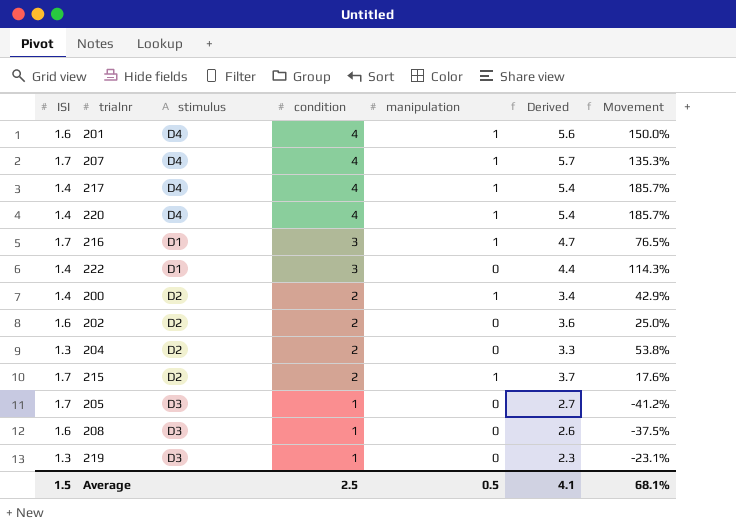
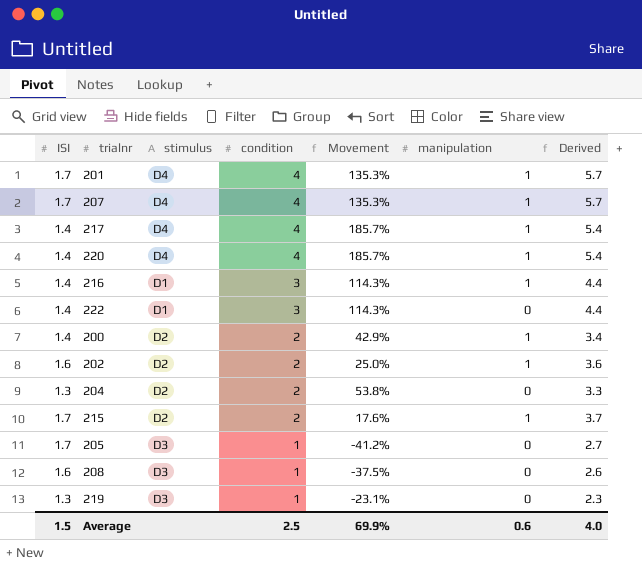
column Movement | position: 7 -> 5
201 | ISI: 1.6 -> 1.7
201 | Movement: 150.0% -> 135.3%
201 | Derived: 5.6 -> 5.7
216 | ISI: 1.7 -> 1.4
216 | Movement: 76.5% -> 114.3%
216 | Derived: 4.7 -> 4.4
202 | manipulation: 0 -> 1
Average | Movement: 68.1% -> 69.9%
Average | manipulation: 0.5 -> 0.6
Average | Derived: 4.1 -> 4.0

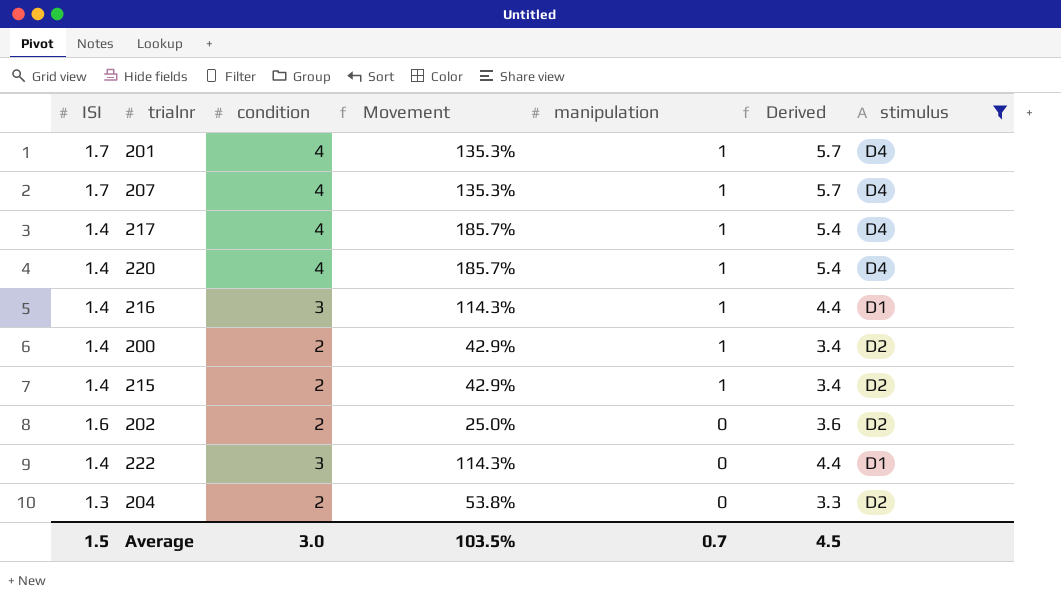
filter: none -> stimulus != D3
row order: condition descending -> manipulation descending
column stimulus | position: 3 -> 7
215 | ISI: 1.7 -> 1.4
215 | Movement: 17.6% -> 42.9%
215 | Derived: 3.7 -> 3.4
202 | manipulation: 1 -> 0
Average | condition: 2.5 -> 3.0
Average | Movement: 69.9% -> 103.5%
Average | manipulation: 0.6 -> 0.7
Average | Derived: 4.0 -> 4.5

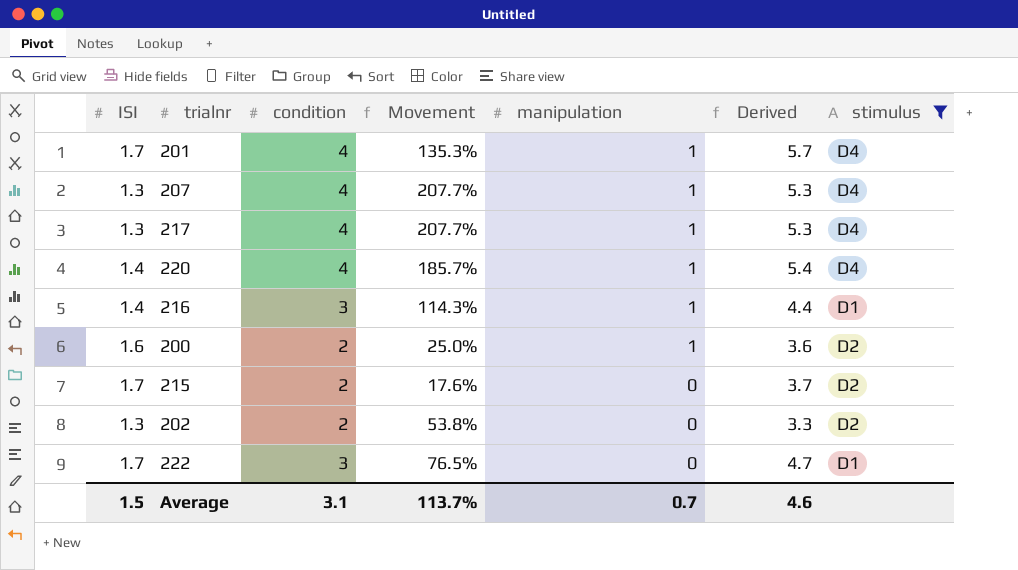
row 204: 1.3 | 2 | 53.8% | 0 | 3.3 | D2 -> none
207 | ISI: 1.7 -> 1.3
207 | Movement: 135.3% -> 207.7%
207 | Derived: 5.7 -> 5.3
217 | ISI: 1.4 -> 1.3
217 | Movement: 185.7% -> 207.7%
217 | Derived: 5.4 -> 5.3
200 | ISI: 1.4 -> 1.6
200 | Movement: 42.9% -> 25.0%
200 | Derived: 3.4 -> 3.6
215 | ISI: 1.4 -> 1.7
215 | Movement: 42.9% -> 17.6%
215 | manipulation: 1 -> 0
215 | Derived: 3.4 -> 3.7
202 | ISI: 1.6 -> 1.3
202 | Movement: 25.0% -> 53.8%
202 | Derived: 3.6 -> 3.3
222 | ISI: 1.4 -> 1.7
222 | Movement: 114.3% -> 76.5%
222 | Derived: 4.4 -> 4.7
Average | condition: 3.0 -> 3.1
Average | Movement: 103.5% -> 113.7%
Average | Derived: 4.5 -> 4.6

